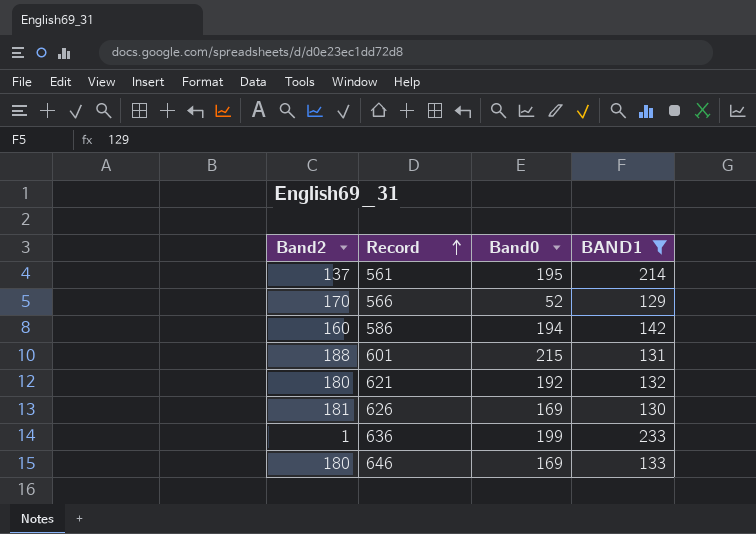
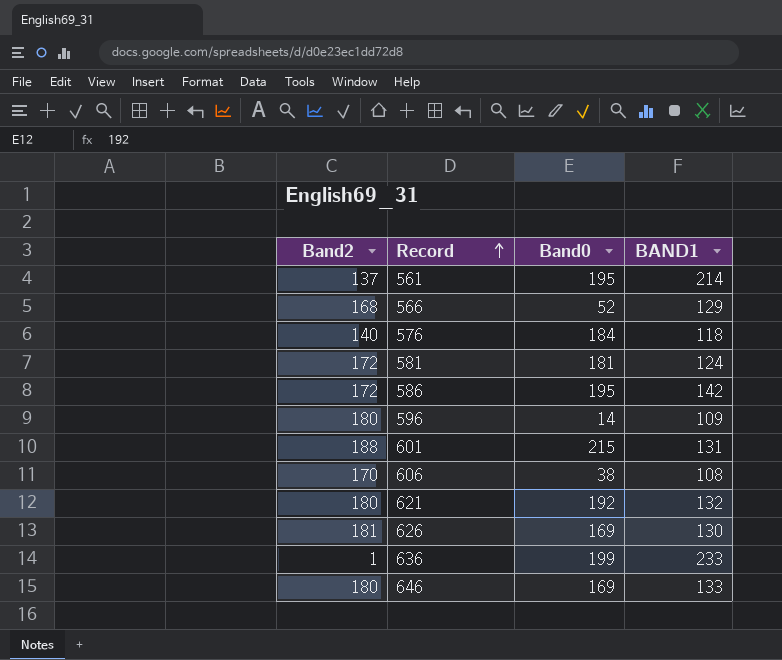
filter: BAND1 >= 129 -> none
566 | Band2: 170 -> 168
586 | Band2: 160 -> 172
586 | Band0: 194 -> 195

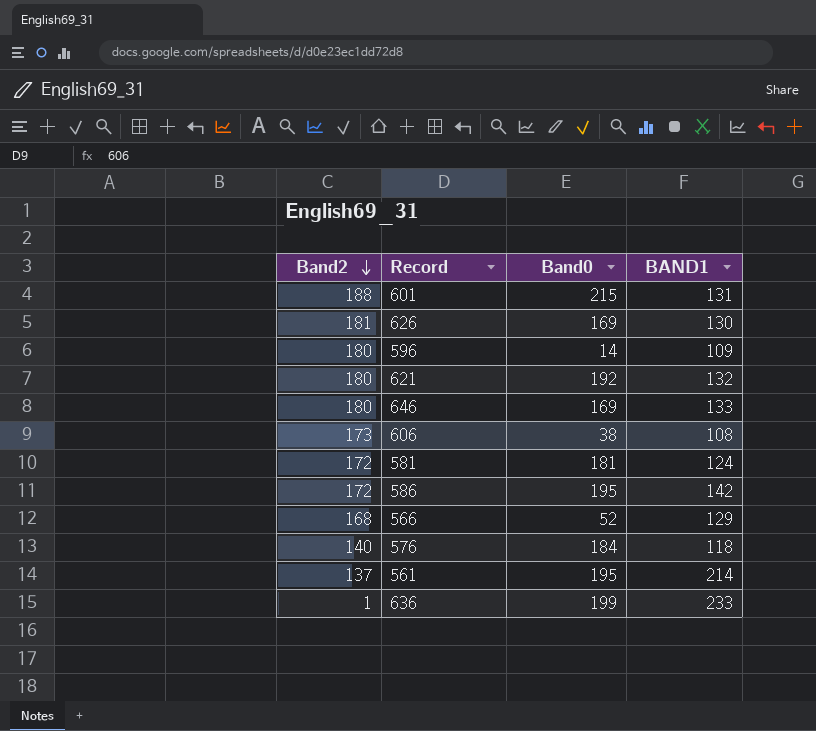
row order: Record ascending -> Band2 descending
606 | Band2: 170 -> 173

